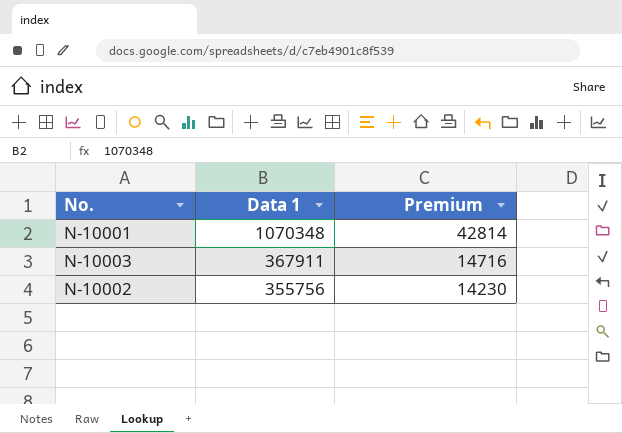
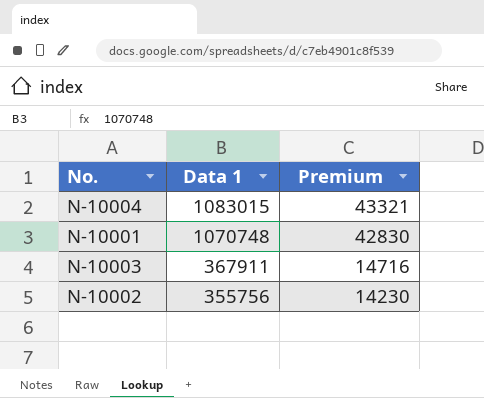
row N-10004: none -> 1083015 | 43321
N-10001 | Data 1: 1070348 -> 1070748
N-10001 | Premium: 42814 -> 42830

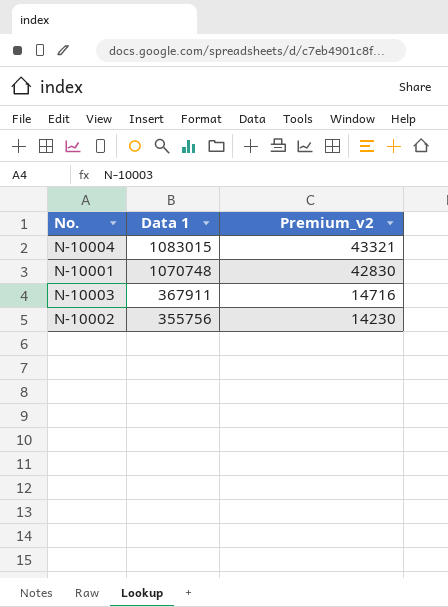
column name: Premium -> Premium_v2

